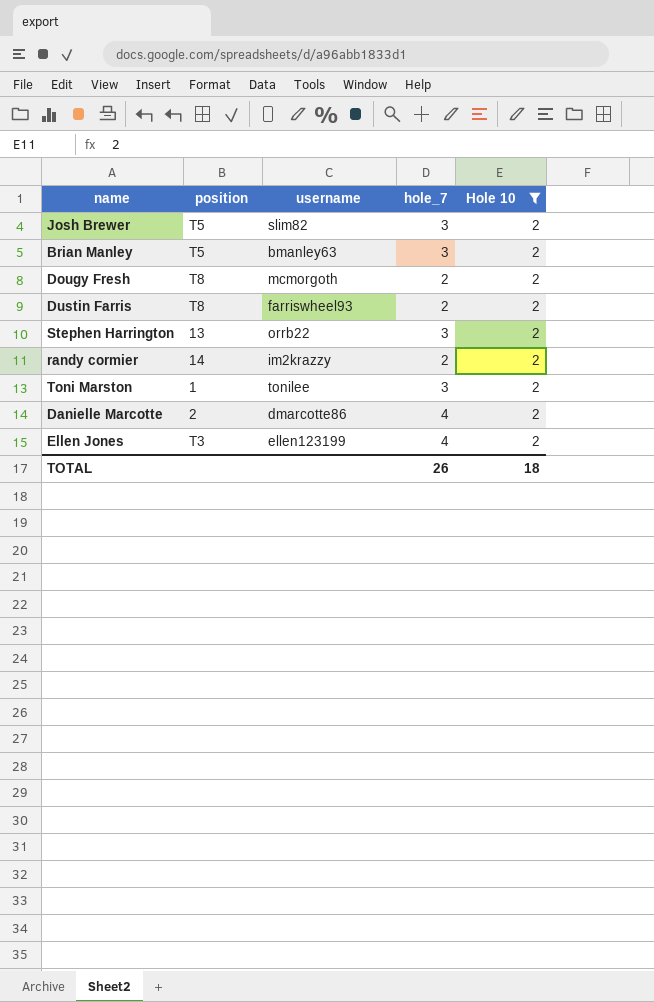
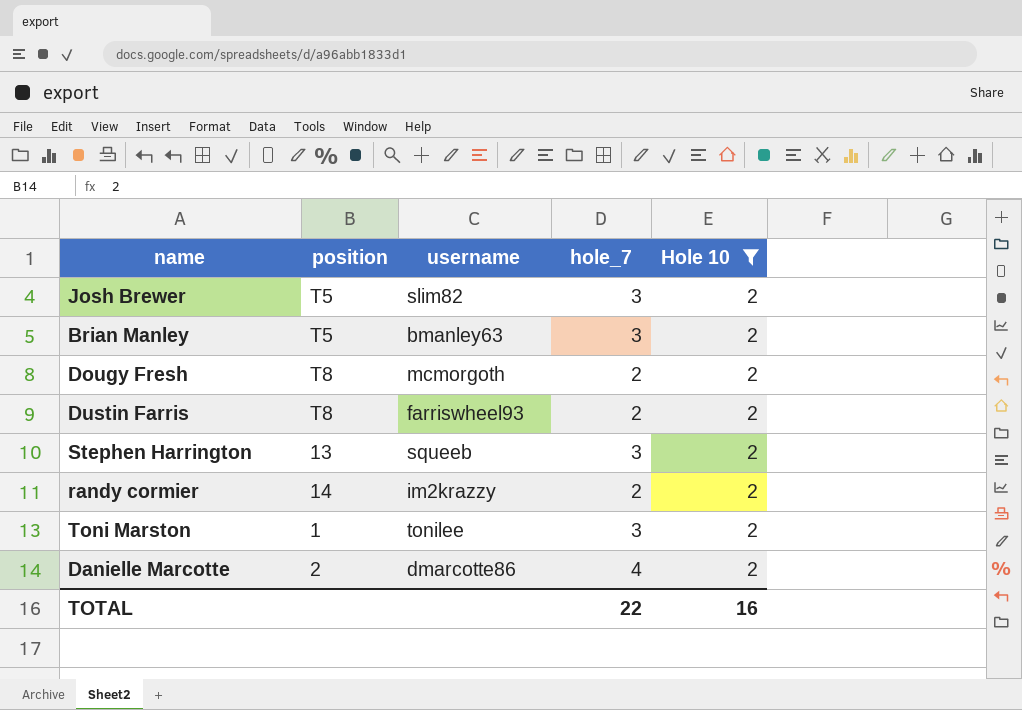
row Ellen Jones: T3 | ellen123199 | 4 | 2 -> none
Stephen Harrington | username: orrb22 -> squeeb
TOTAL | hole_7: 26 -> 22
TOTAL | Hole 10: 18 -> 16

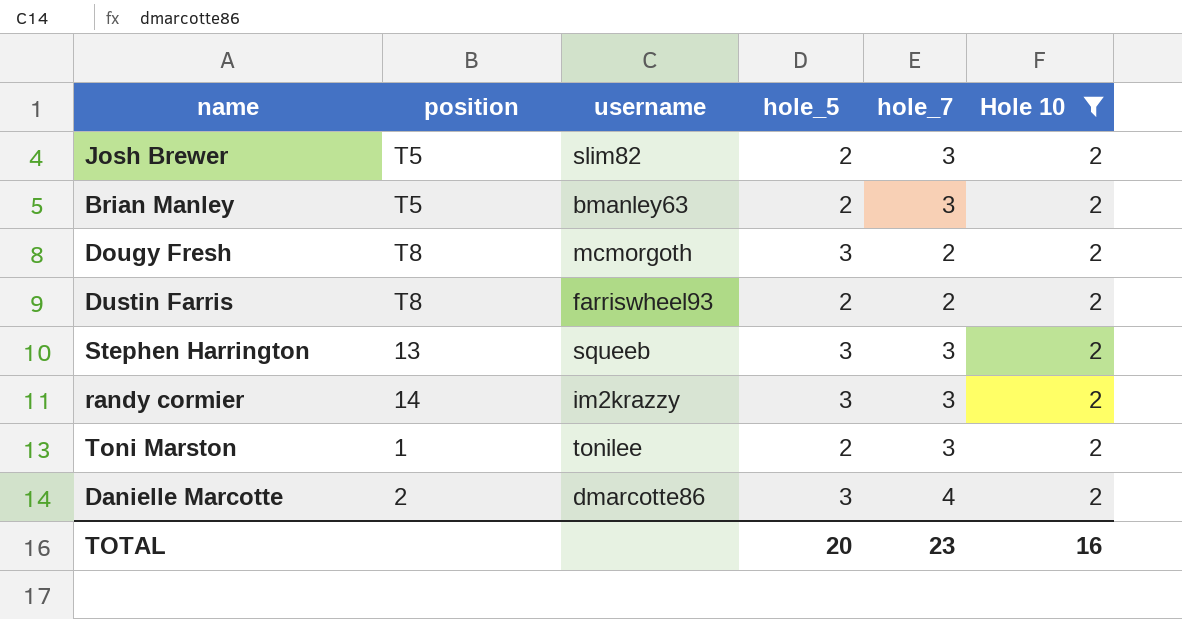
column hole_5 | position: none -> 4
randy cormier | hole_7: 2 -> 3
TOTAL | hole_7: 22 -> 23

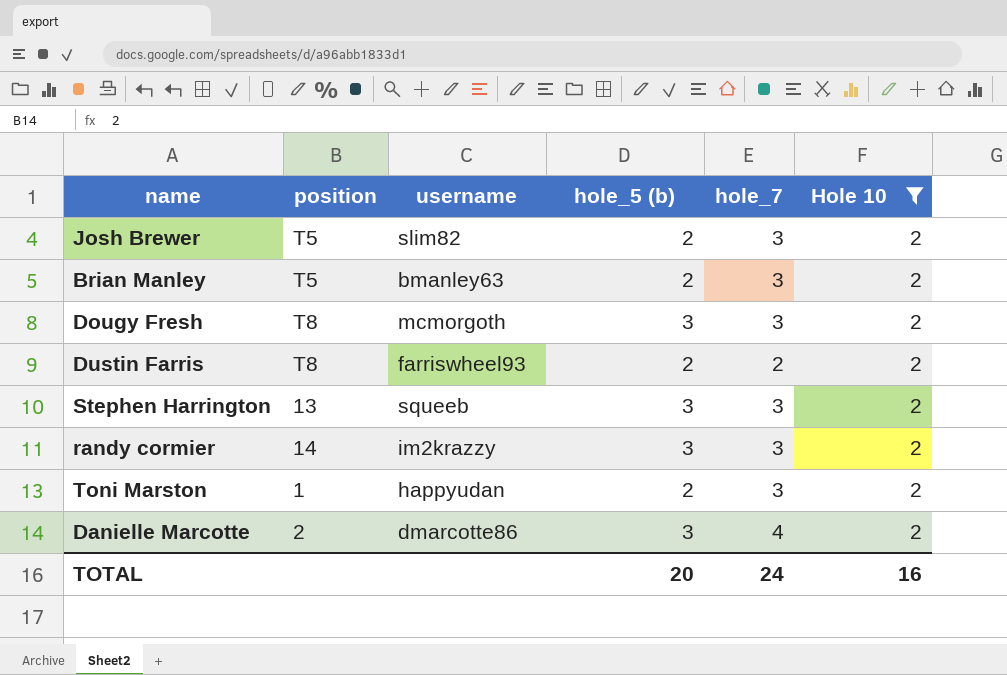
column name: hole_5 -> hole_5 (b)
Dougy Fresh | hole_7: 2 -> 3
Toni Marston | username: tonilee -> happyudan
TOTAL | hole_7: 23 -> 24

